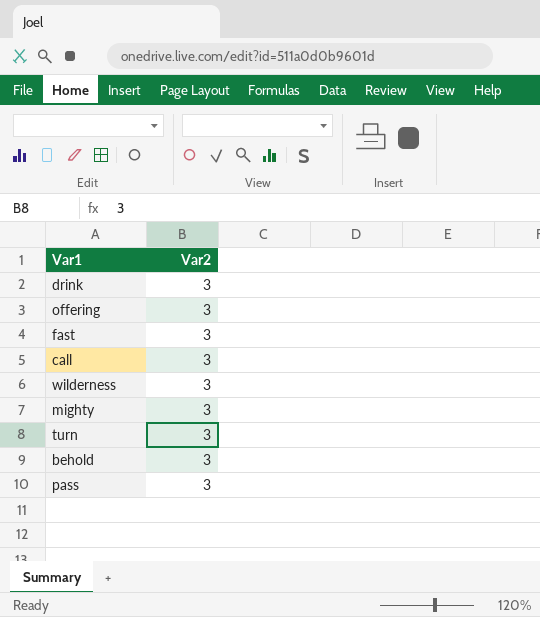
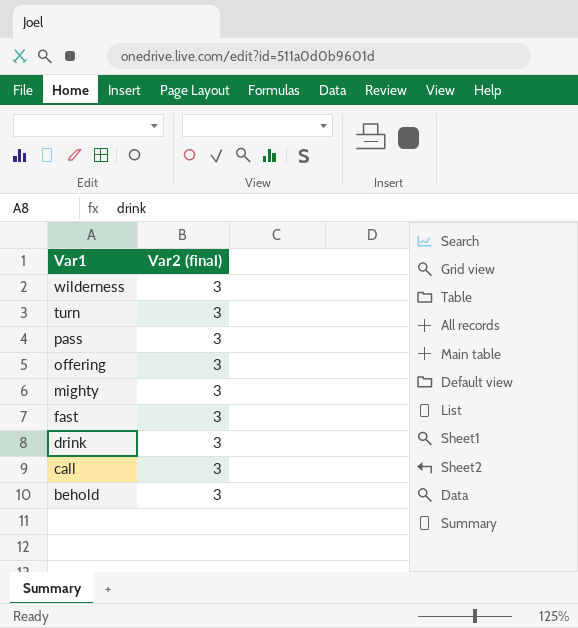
row order: none -> Var1 descending
column name: Var2 -> Var2 (final)

